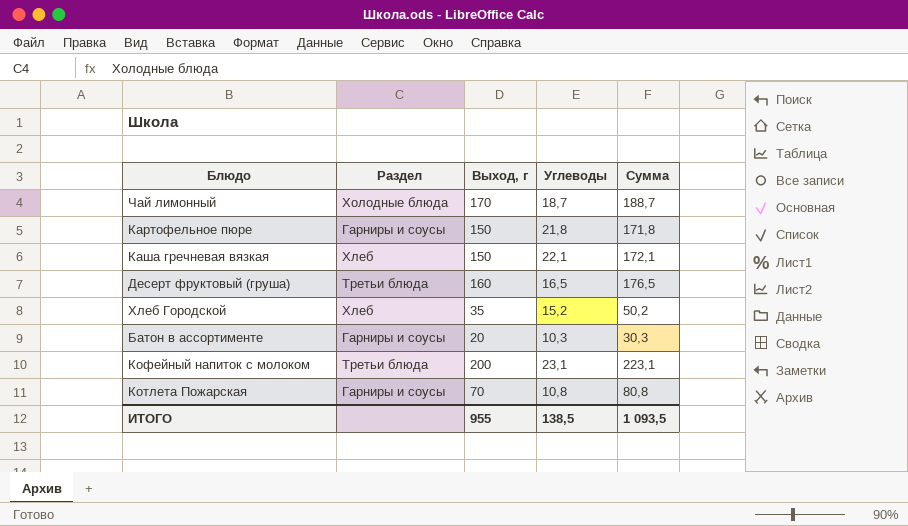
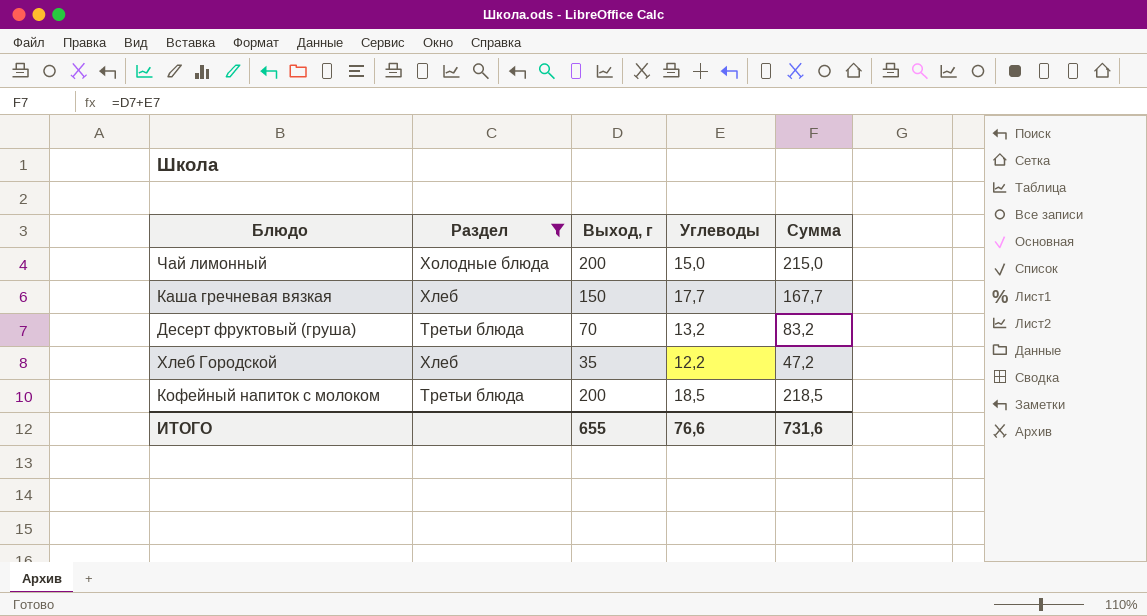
filter: none -> Раздел != Гарниры и соусы
Чай лимонный | Выход, г: 170 -> 200
Чай лимонный | Углеводы: 18,7 -> 15,0
Чай лимонный | Сумма: 188,7 -> 215,0
Каша гречневая вязкая | Углеводы: 22,1 -> 17,7
Каша гречневая вязкая | Сумма: 172,1 -> 167,7
Десерт фруктовый (груша) | Выход, г: 160 -> 70
Десерт фруктовый (груша) | Углеводы: 16,5 -> 13,2
Десерт фруктовый (груша) | Сумма: 176,5 -> 83,2
Хлеб Городской | Углеводы: 15,2 -> 12,2
Хлеб Городской | Сумма: 50,2 -> 47,2
Кофейный напиток с молоком | Углеводы: 23,1 -> 18,5
Кофейный напиток с молоком | Сумма: 223,1 -> 218,5
ИТОГО | Выход, г: 955 -> 655
ИТОГО | Углеводы: 138,5 -> 76,6
ИТОГО | Сумма: 1 093,5 -> 731,6

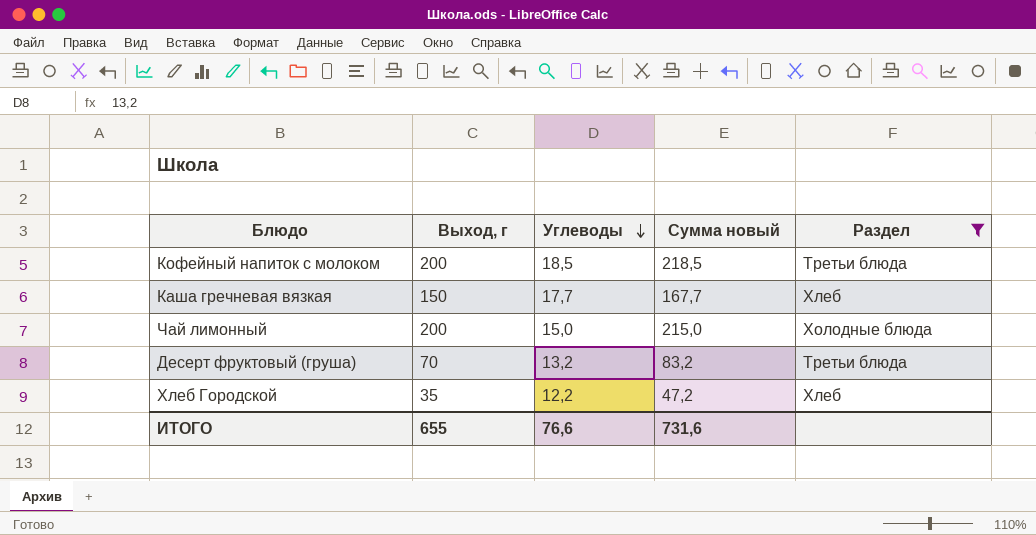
row order: none -> Углеводы descending
column name: Сумма -> Сумма новый
column Раздел | position: 2 -> 5

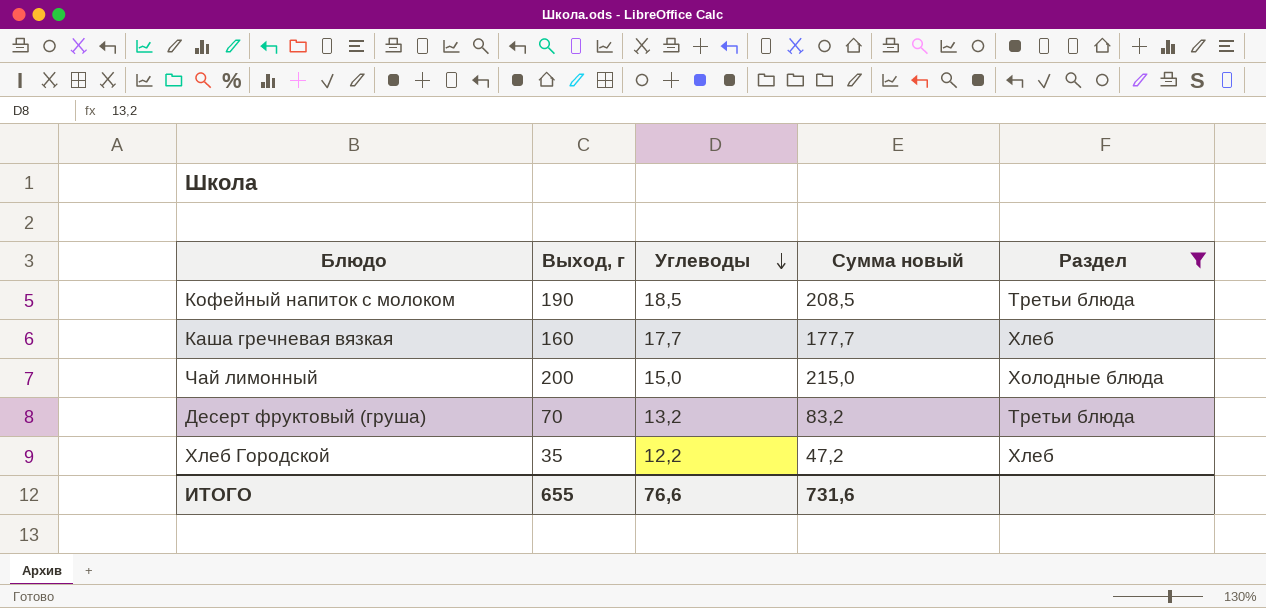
Кофейный напиток с молоком | Выход, г: 200 -> 190
Кофейный напиток с молоком | Сумма новый: 218,5 -> 208,5
Каша гречневая вязкая | Выход, г: 150 -> 160
Каша гречневая вязкая | Сумма новый: 167,7 -> 177,7

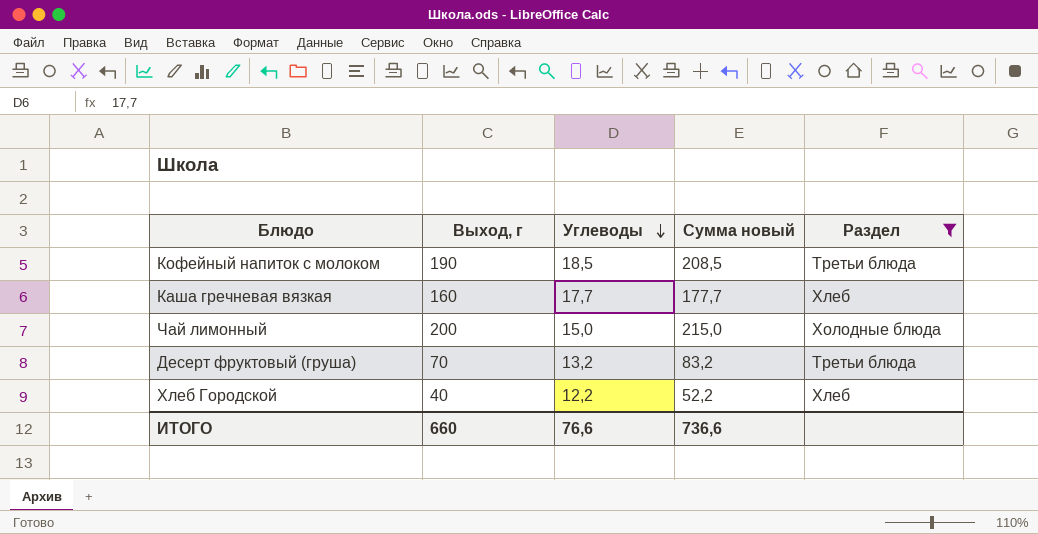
Хлеб Городской | Выход, г: 35 -> 40
Хлеб Городской | Сумма новый: 47,2 -> 52,2
ИТОГО | Выход, г: 655 -> 660
ИТОГО | Сумма новый: 731,6 -> 736,6

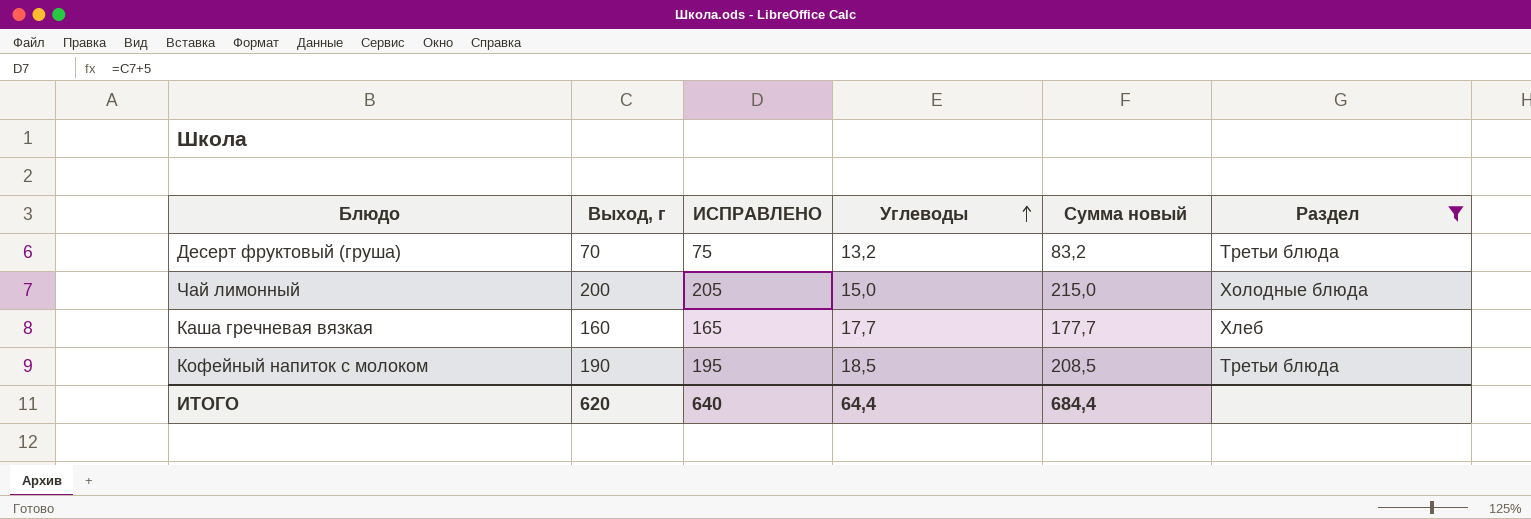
row order: Углеводы descending -> Углеводы ascending
column ИСПРАВЛЕНО | formula: none -> [Выход, г] + 5
row Хлеб Городской: 40 | 12,2 | 52,2 | Хлеб -> none
ИТОГО | Выход, г: 660 -> 620
ИТОГО | Углеводы: 76,6 -> 64,4
ИТОГО | Сумма новый: 736,6 -> 684,4

